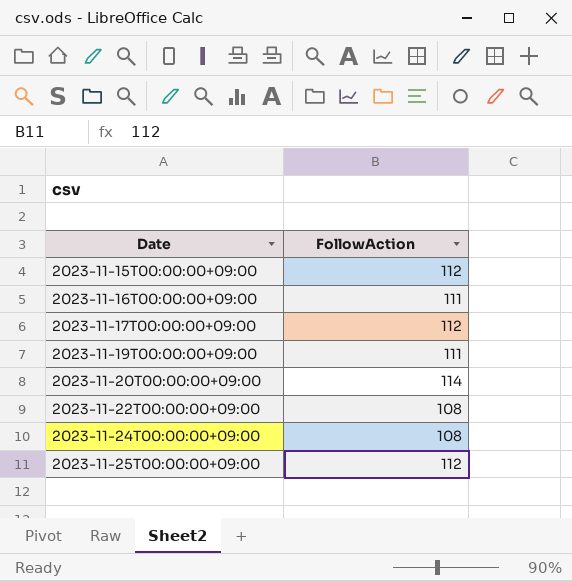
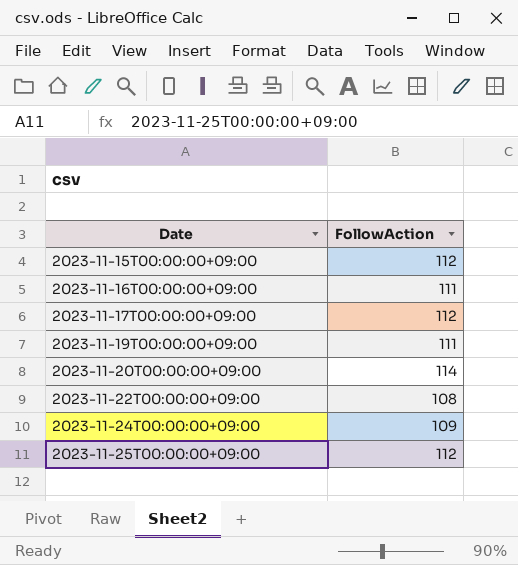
2023-11-24T00:00:00+09:00 | FollowAction: 108 -> 109

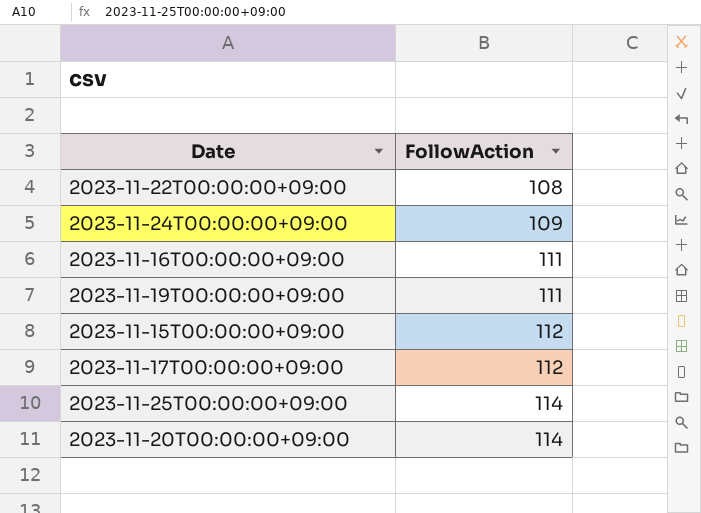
row order: Date ascending -> FollowAction ascending
2023-11-25T00:00:00+09:00 | FollowAction: 112 -> 114

